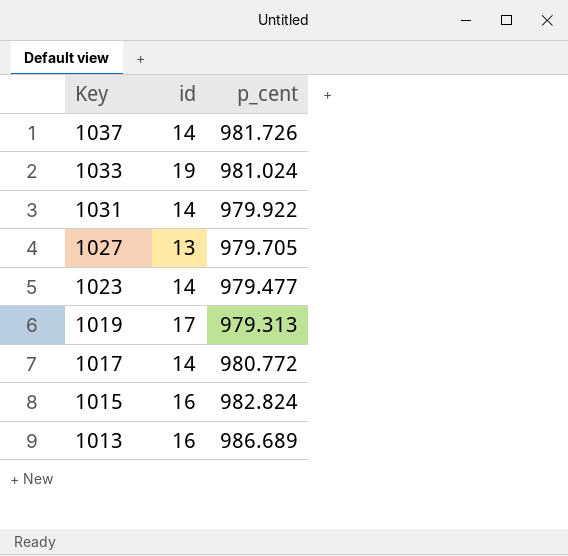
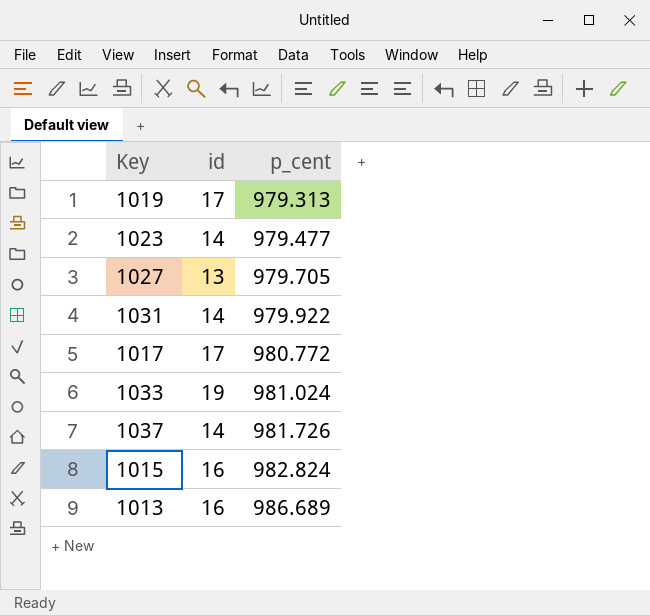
row order: Key descending -> p_cent ascending
1017 | id: 14 -> 17

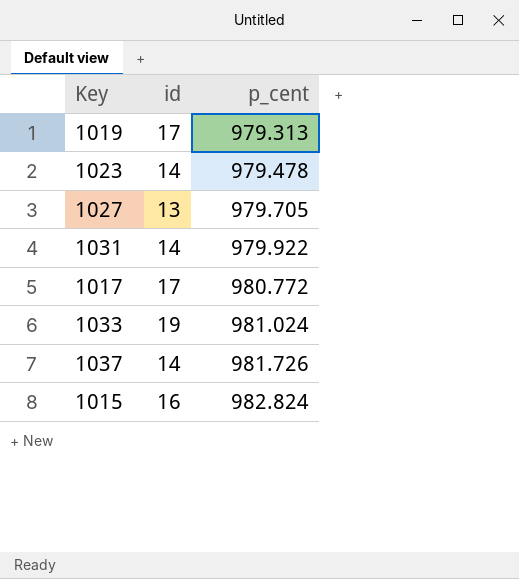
row 1013: 16 | 986.689 -> none
1023 | p_cent: 979.477 -> 979.478

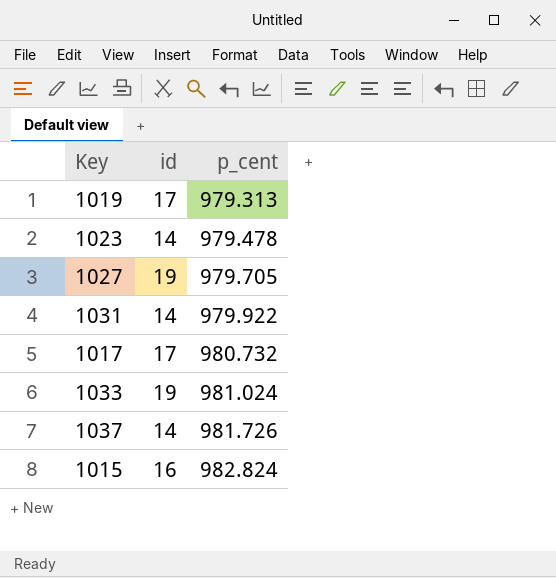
1027 | id: 13 -> 19
1017 | p_cent: 980.772 -> 980.732

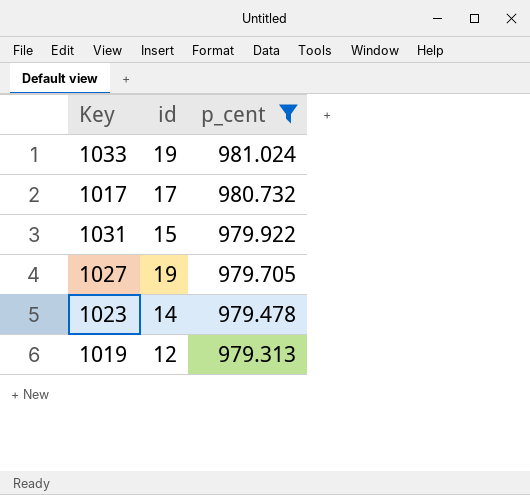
filter: none -> p_cent <= 981.024
row order: p_cent ascending -> p_cent descending
1031 | id: 14 -> 15
1019 | id: 17 -> 12

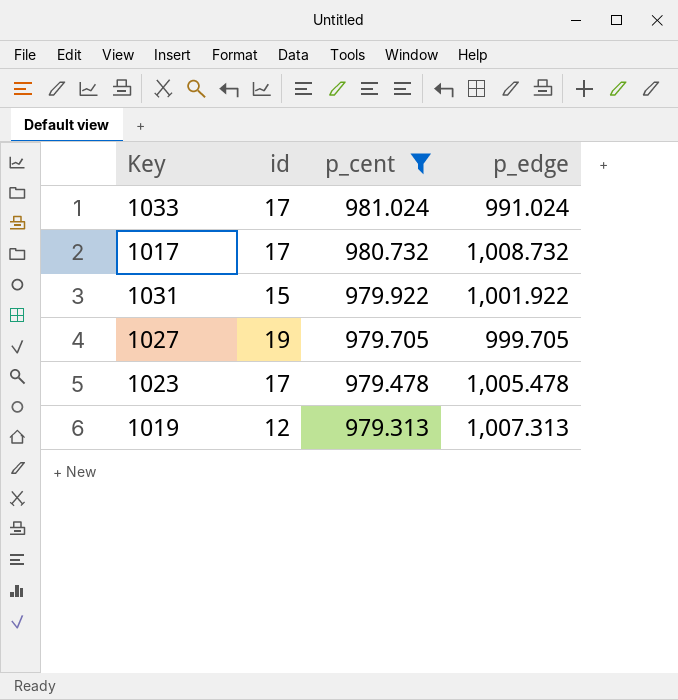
column p_edge | position: none -> 4
1033 | id: 19 -> 17
1023 | id: 14 -> 17

